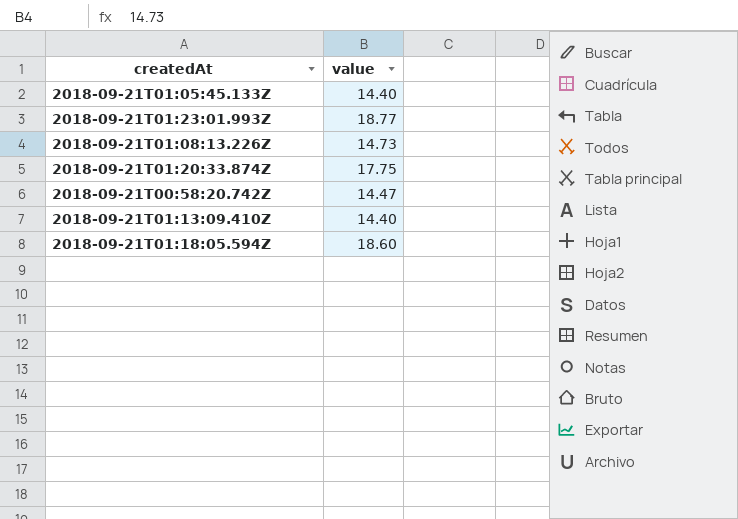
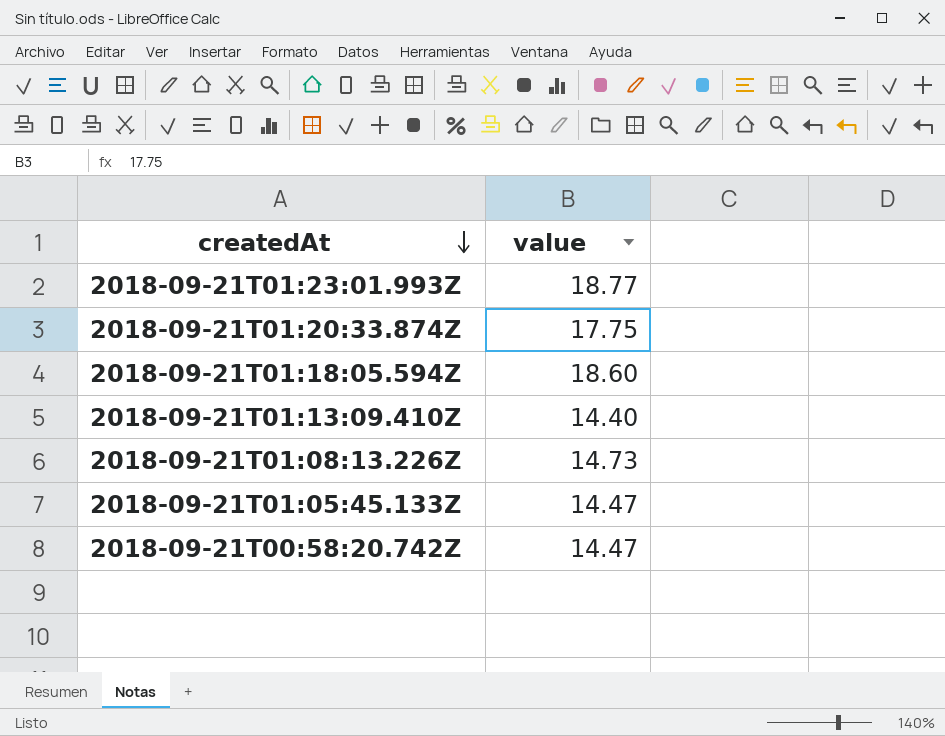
row order: none -> createdAt descending
2018-09-21T01:05:45.133Z | value: 14.40 -> 14.47

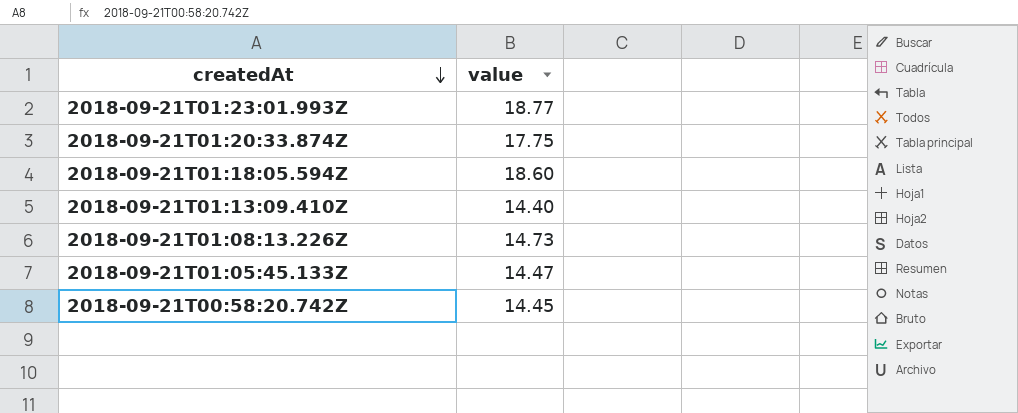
2018-09-21T00:58:20.742Z | value: 14.47 -> 14.45

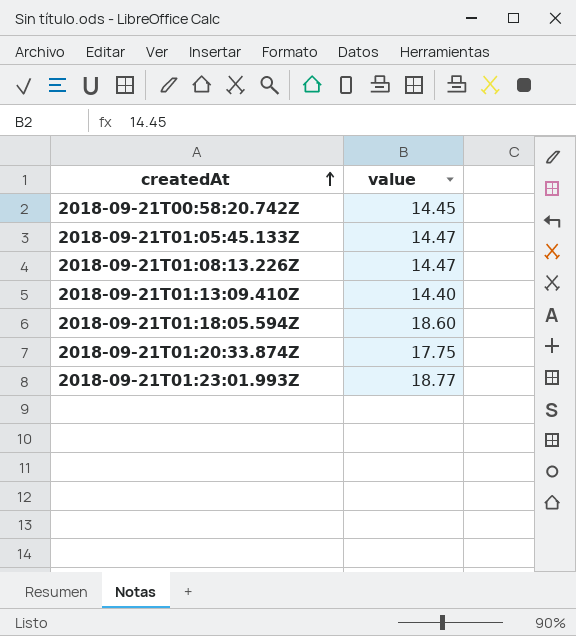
row order: createdAt descending -> createdAt ascending
2018-09-21T01:08:13.226Z | value: 14.73 -> 14.47

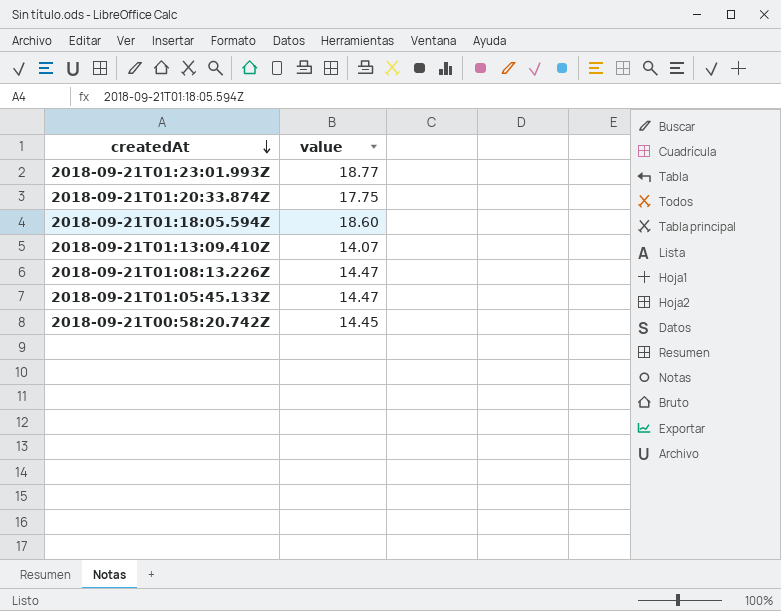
row order: createdAt ascending -> createdAt descending
2018-09-21T01:13:09.410Z | value: 14.40 -> 14.07

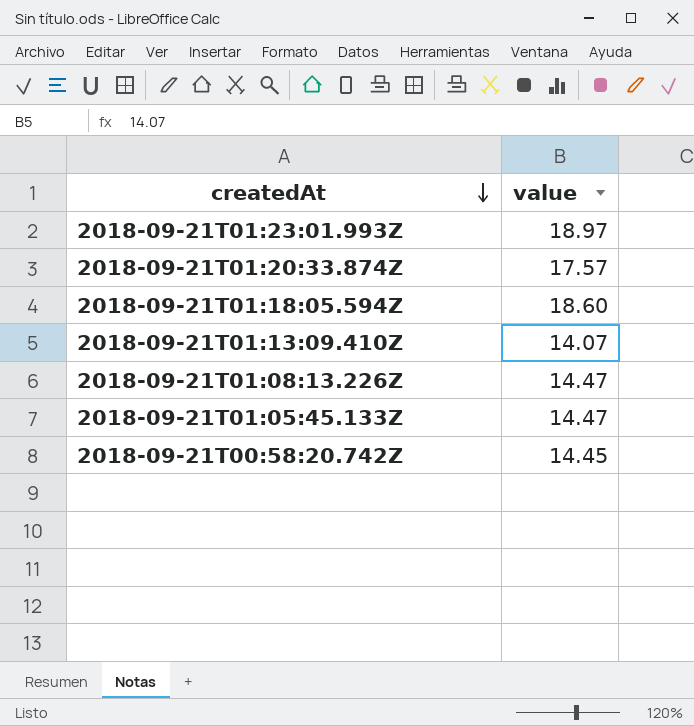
2018-09-21T01:23:01.993Z | value: 18.77 -> 18.97
2018-09-21T01:20:33.874Z | value: 17.75 -> 17.57

